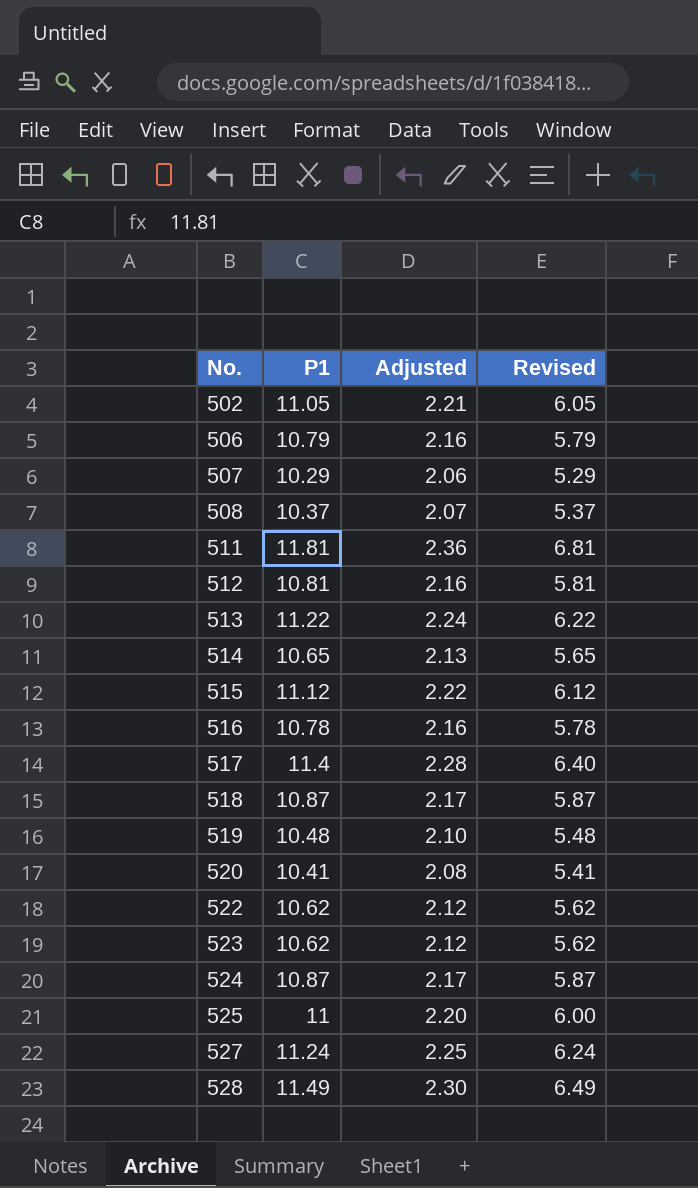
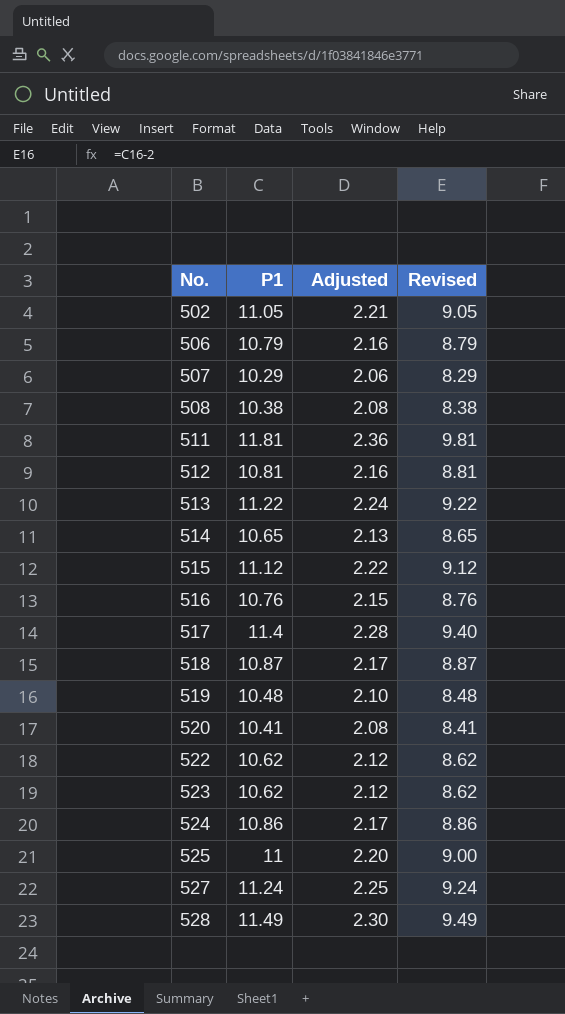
column Revised | formula: [P1] - 5 -> [P1] - 2
508 | P1: 10.37 -> 10.38
508 | Adjusted: 2.07 -> 2.08
516 | P1: 10.78 -> 10.76
516 | Adjusted: 2.16 -> 2.15
524 | P1: 10.87 -> 10.86

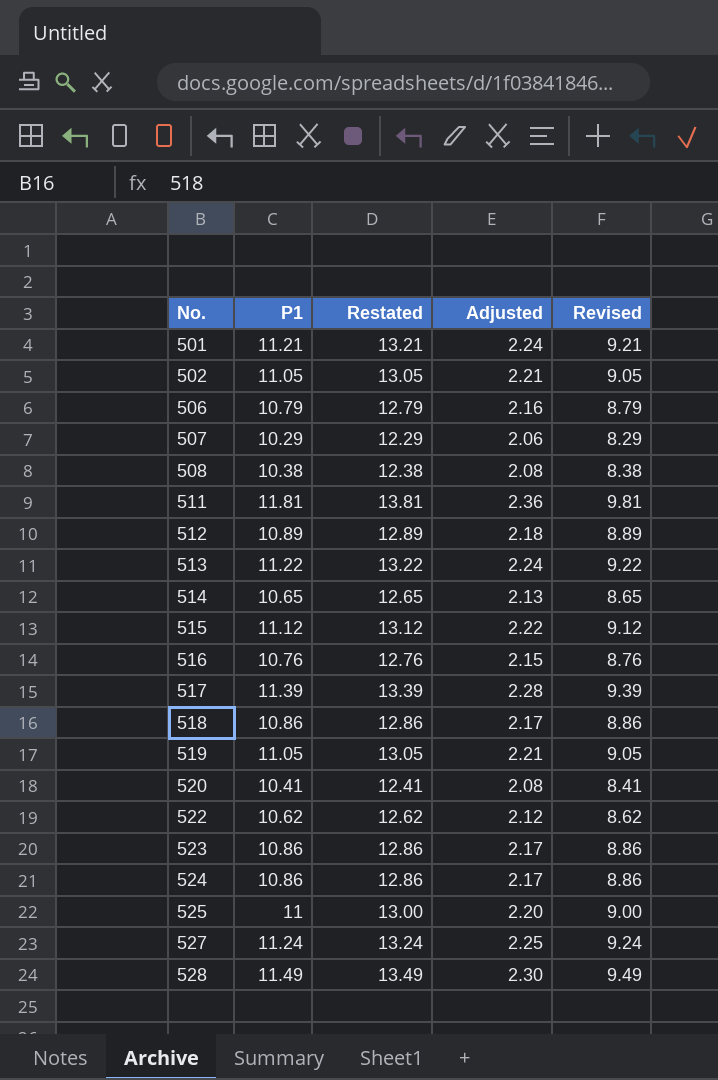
column Restated | formula: none -> [P1] + 2
row 501: none -> 11.21 | 13.21 | 2.24 | 9.21
512 | P1: 10.81 -> 10.89
512 | Adjusted: 2.16 -> 2.18
512 | Revised: 8.81 -> 8.89
517 | P1: 11.4 -> 11.39
517 | Revised: 9.40 -> 9.39
518 | P1: 10.87 -> 10.86
518 | Revised: 8.87 -> 8.86
519 | P1: 10.48 -> 11.05
519 | Adjusted: 2.10 -> 2.21
519 | Revised: 8.48 -> 9.05
523 | P1: 10.62 -> 10.86
523 | Adjusted: 2.12 -> 2.17
523 | Revised: 8.62 -> 8.86

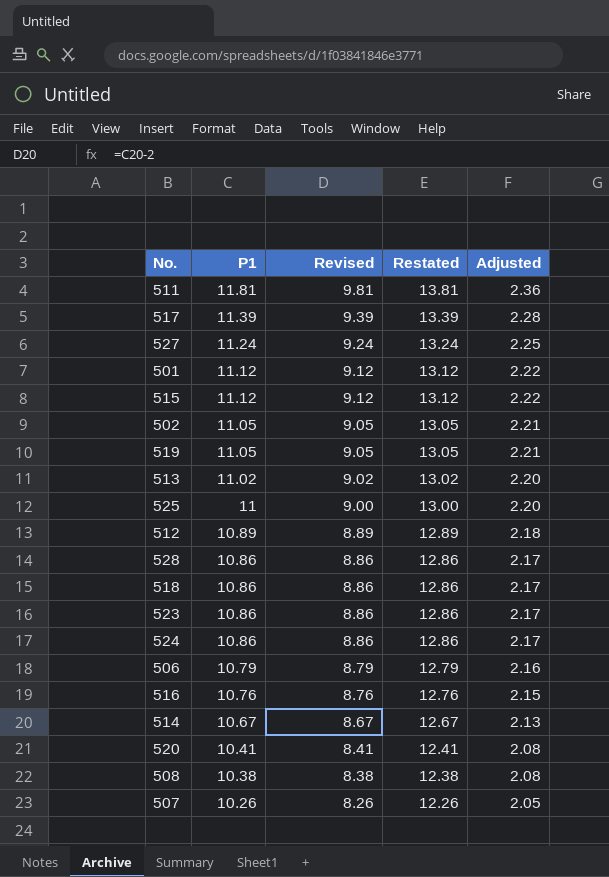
row order: No. ascending -> P1 descending
column Revised | position: 5 -> 3
row 522: 10.62 | 12.62 | 2.12 | 8.62 -> none
501 | P1: 11.21 -> 11.12
501 | Revised: 9.21 -> 9.12
501 | Restated: 13.21 -> 13.12
501 | Adjusted: 2.24 -> 2.22
513 | P1: 11.22 -> 11.02
513 | Revised: 9.22 -> 9.02
513 | Restated: 13.22 -> 13.02
513 | Adjusted: 2.24 -> 2.20
528 | P1: 11.49 -> 10.86
528 | Revised: 9.49 -> 8.86
528 | Restated: 13.49 -> 12.86
528 | Adjusted: 2.30 -> 2.17
514 | P1: 10.65 -> 10.67
514 | Revised: 8.65 -> 8.67
514 | Restated: 12.65 -> 12.67
507 | P1: 10.29 -> 10.26
507 | Revised: 8.29 -> 8.26
507 | Restated: 12.29 -> 12.26
507 | Adjusted: 2.06 -> 2.05

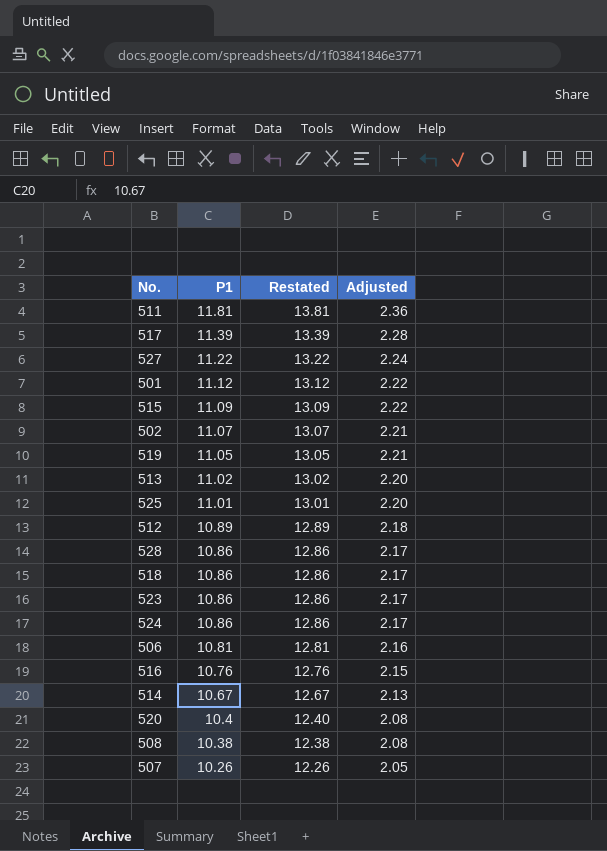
column Revised | formula: [P1] - 2 -> none
527 | P1: 11.24 -> 11.22
527 | Restated: 13.24 -> 13.22
527 | Adjusted: 2.25 -> 2.24
515 | P1: 11.12 -> 11.09
515 | Restated: 13.12 -> 13.09
502 | P1: 11.05 -> 11.07
502 | Restated: 13.05 -> 13.07
525 | P1: 11 -> 11.01
525 | Restated: 13.00 -> 13.01
506 | P1: 10.79 -> 10.81
506 | Restated: 12.79 -> 12.81
520 | P1: 10.41 -> 10.4
520 | Restated: 12.41 -> 12.40

